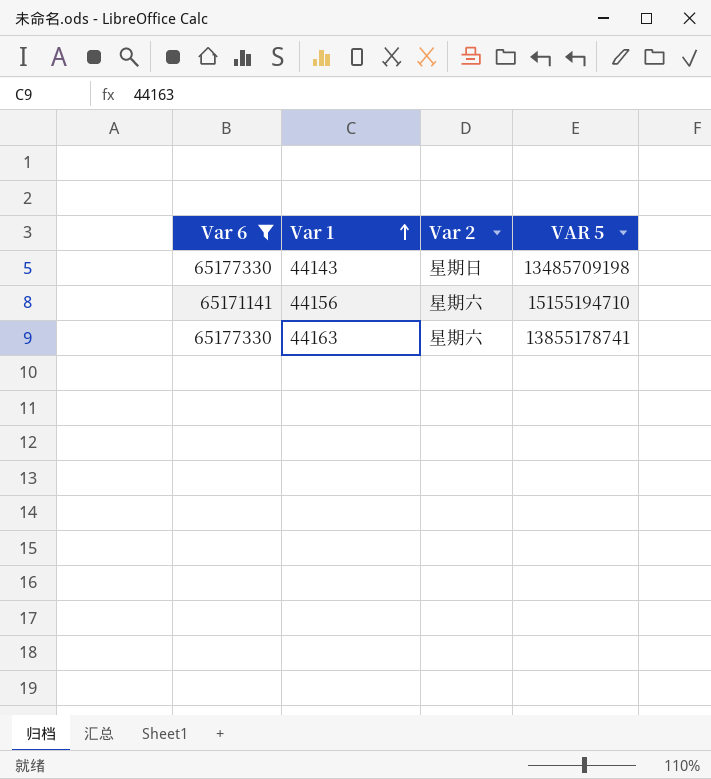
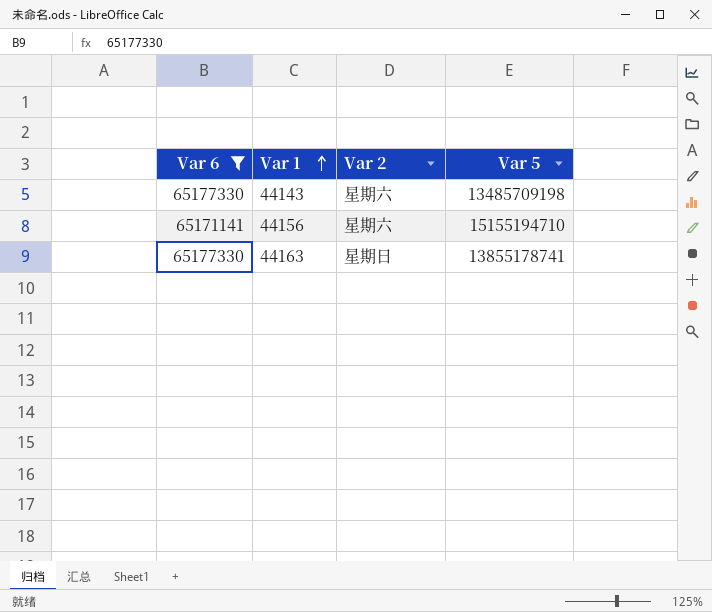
column name: VAR 5 -> Var 5
44143 | Var 2: 星期日 -> 星期六
44163 | Var 2: 星期六 -> 星期日

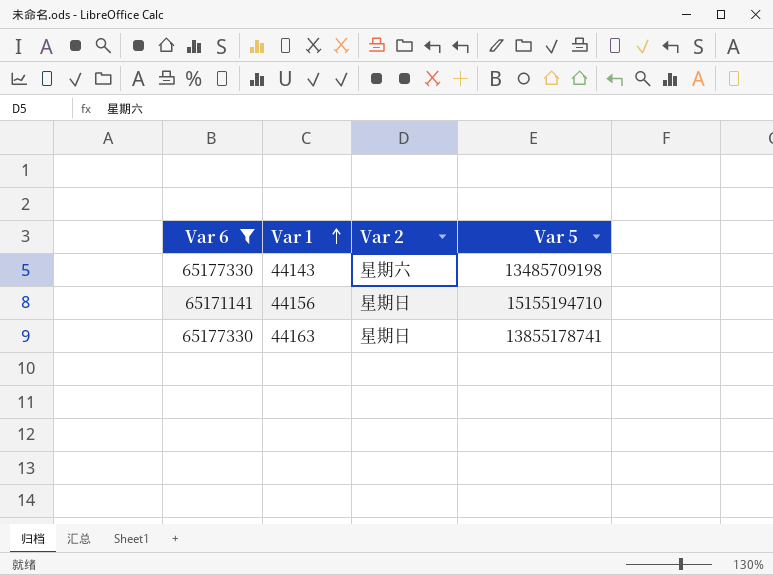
44156 | Var 2: 星期六 -> 星期日

